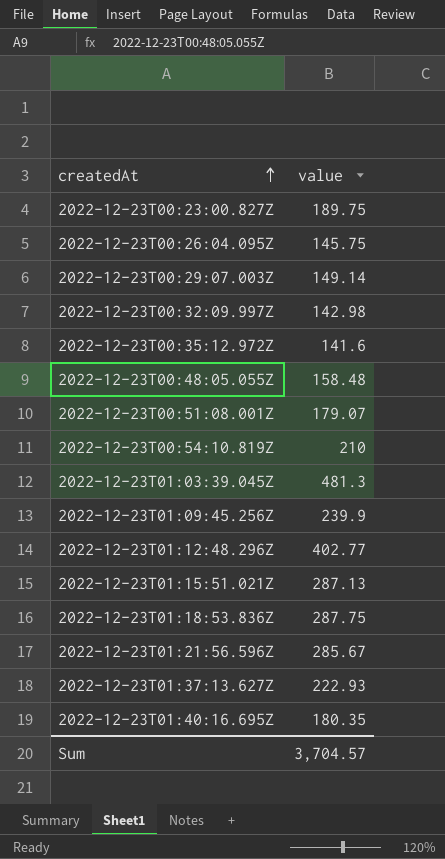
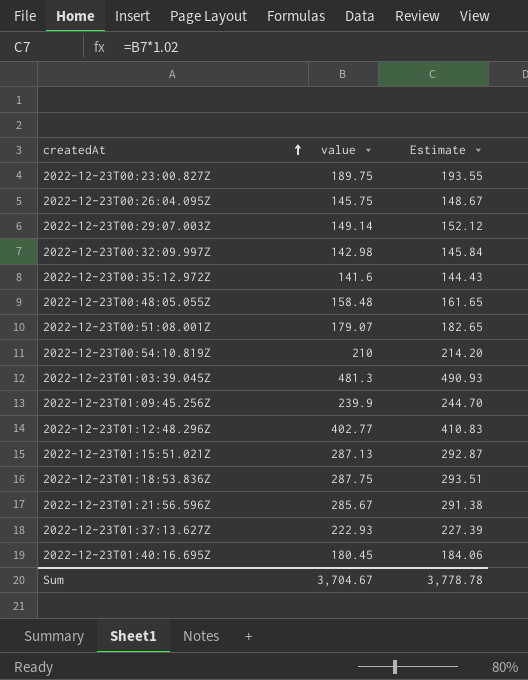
column Estimate | formula: none -> [value] * 1.02
2022-12-23T01:40:16.695Z | value: 180.35 -> 180.45
Sum | value: 3,704.57 -> 3,704.67

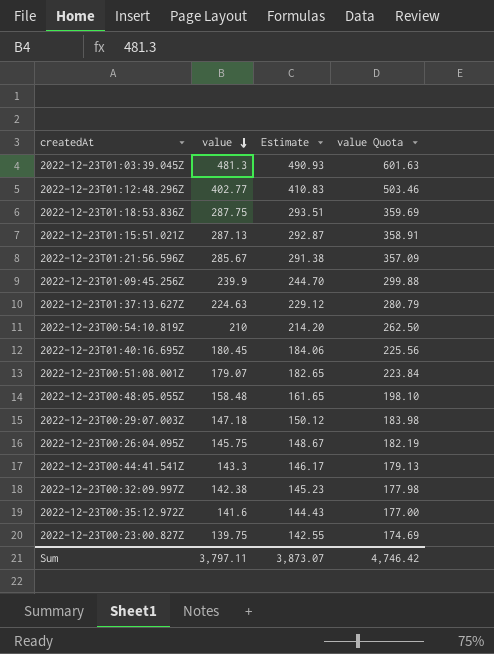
row order: createdAt ascending -> value descending
column value Quota | formula: none -> [value] * 1.25
2022-12-23T01:37:13.627Z | value: 222.93 -> 224.63
2022-12-23T01:37:13.627Z | Estimate: 227.39 -> 229.12
2022-12-23T00:29:07.003Z | value: 149.14 -> 147.18
2022-12-23T00:29:07.003Z | Estimate: 152.12 -> 150.12
row 2022-12-23T00:44:41.541Z: none -> 143.3 | 146.17 | 179.13
2022-12-23T00:32:09.997Z | value: 142.98 -> 142.38
2022-12-23T00:32:09.997Z | Estimate: 145.84 -> 145.23
2022-12-23T00:23:00.827Z | value: 189.75 -> 139.75
2022-12-23T00:23:00.827Z | Estimate: 193.55 -> 142.55
Sum | value: 3,704.67 -> 3,797.11
Sum | Estimate: 3,778.78 -> 3,873.07

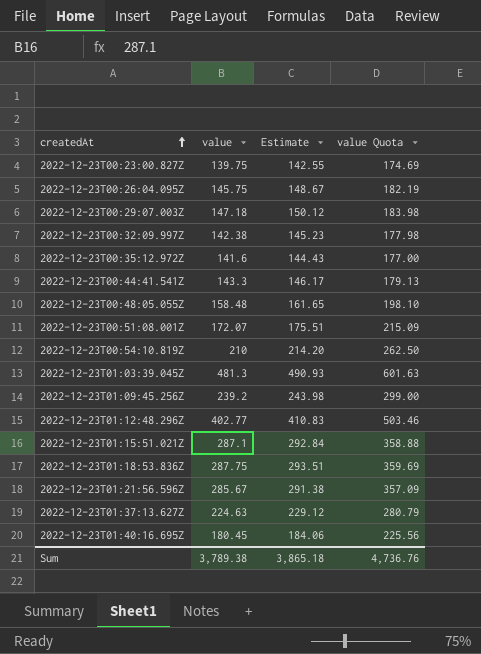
row order: value descending -> createdAt ascending
2022-12-23T00:51:08.001Z | value: 179.07 -> 172.07
2022-12-23T00:51:08.001Z | Estimate: 182.65 -> 175.51
2022-12-23T00:51:08.001Z | value Quota: 223.84 -> 215.09
2022-12-23T01:09:45.256Z | value: 239.9 -> 239.2
2022-12-23T01:09:45.256Z | Estimate: 244.70 -> 243.98
2022-12-23T01:09:45.256Z | value Quota: 299.88 -> 299.00
2022-12-23T01:15:51.021Z | value: 287.13 -> 287.1
2022-12-23T01:15:51.021Z | Estimate: 292.87 -> 292.84
2022-12-23T01:15:51.021Z | value Quota: 358.91 -> 358.88
Sum | value: 3,797.11 -> 3,789.38
Sum | Estimate: 3,873.07 -> 3,865.18
Sum | value Quota: 4,746.42 -> 4,736.76

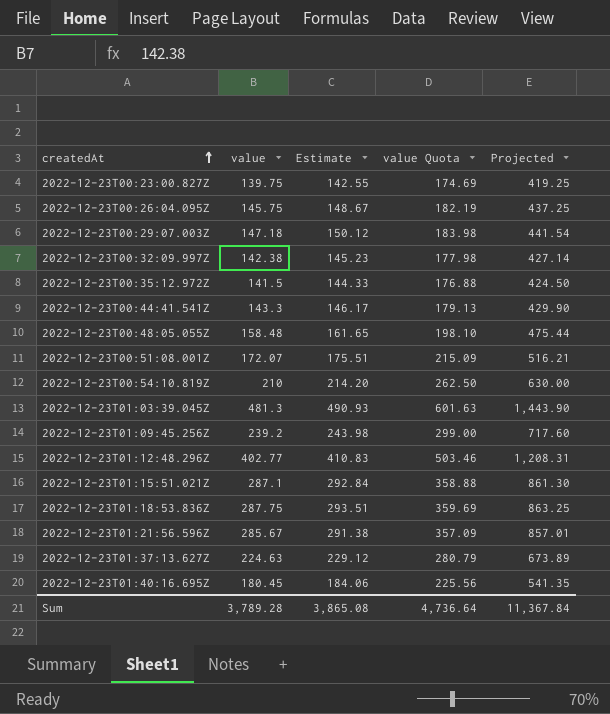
column Projected | formula: none -> [value] * 3
2022-12-23T00:35:12.972Z | value: 141.6 -> 141.5
2022-12-23T00:35:12.972Z | Estimate: 144.43 -> 144.33
2022-12-23T00:35:12.972Z | value Quota: 177.00 -> 176.88
Sum | value: 3,789.38 -> 3,789.28
Sum | Estimate: 3,865.18 -> 3,865.08
Sum | value Quota: 4,736.76 -> 4,736.64

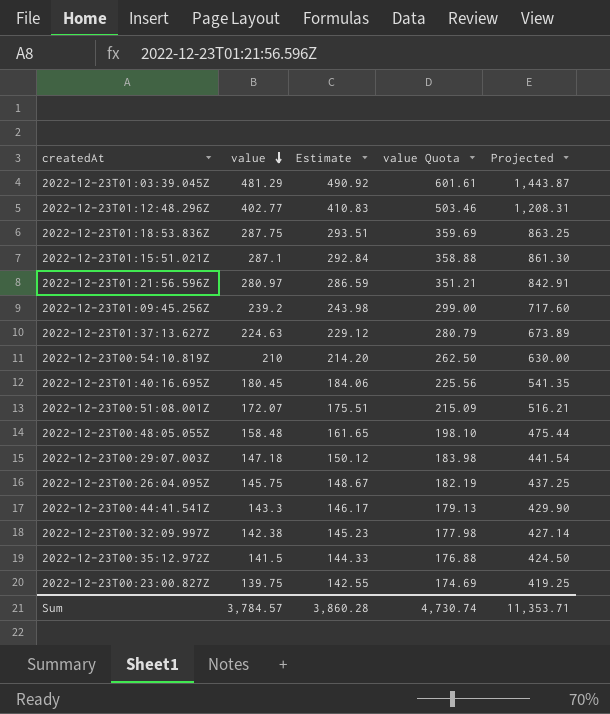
row order: createdAt ascending -> value descending
2022-12-23T01:03:39.045Z | value: 481.3 -> 481.29
2022-12-23T01:03:39.045Z | Estimate: 490.93 -> 490.92
2022-12-23T01:03:39.045Z | value Quota: 601.63 -> 601.61
2022-12-23T01:03:39.045Z | Projected: 1,443.90 -> 1,443.87
2022-12-23T01:21:56.596Z | value: 285.67 -> 280.97
2022-12-23T01:21:56.596Z | Estimate: 291.38 -> 286.59
2022-12-23T01:21:56.596Z | value Quota: 357.09 -> 351.21
2022-12-23T01:21:56.596Z | Projected: 857.01 -> 842.91
Sum | value: 3,789.28 -> 3,784.57
Sum | Estimate: 3,865.08 -> 3,860.28
Sum | value Quota: 4,736.64 -> 4,730.74
Sum | Projected: 11,367.84 -> 11,353.71

